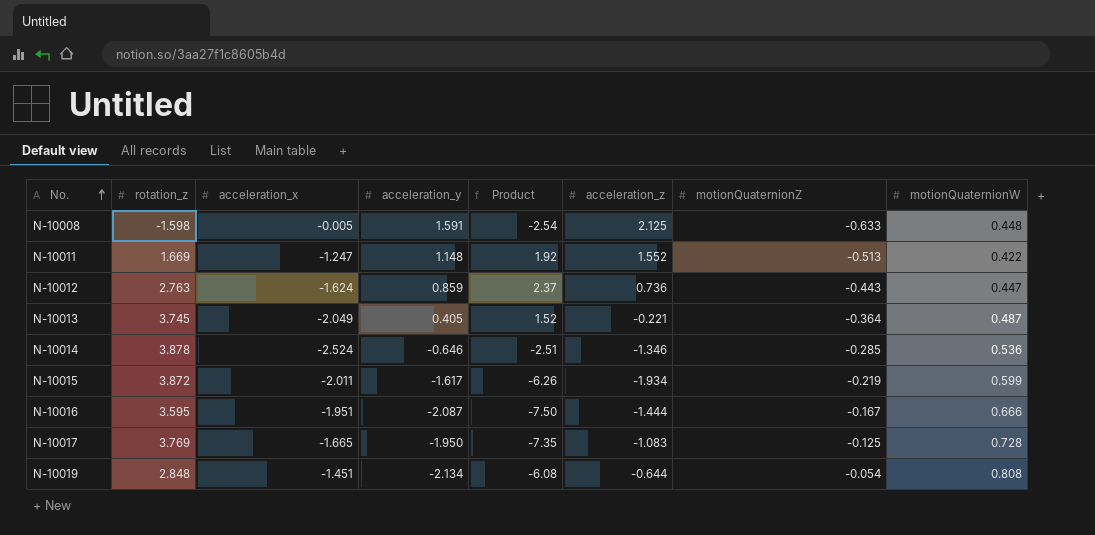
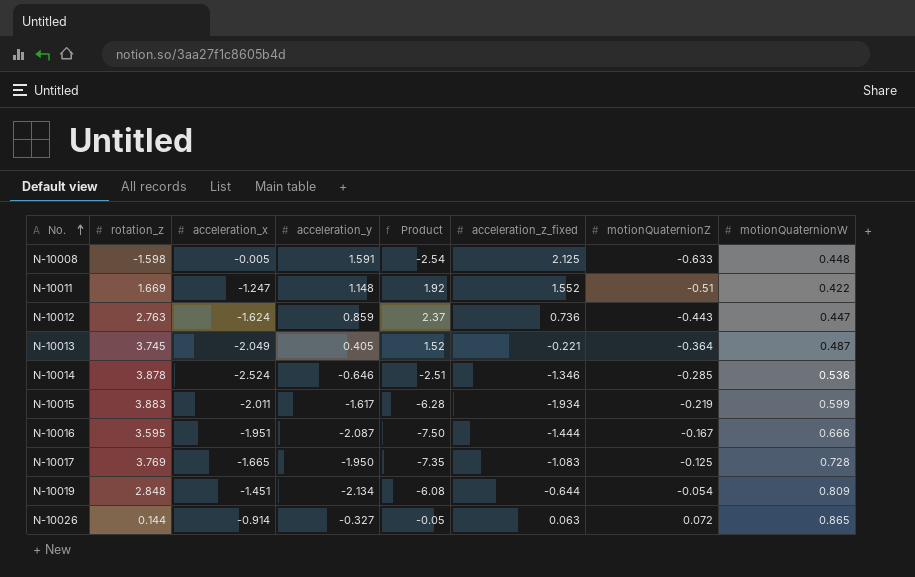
column name: acceleration_z -> acceleration_z_fixed
N-10011 | motionQuaternionZ: -0.513 -> -0.51
N-10015 | rotation_z: 3.872 -> 3.883
N-10015 | Product: -6.26 -> -6.28
N-10019 | motionQuaternionW: 0.808 -> 0.809
row N-10026: none -> 0.144 | -0.914 | -0.327 | -0.05 | 0.063 | 0.072 | 0.865

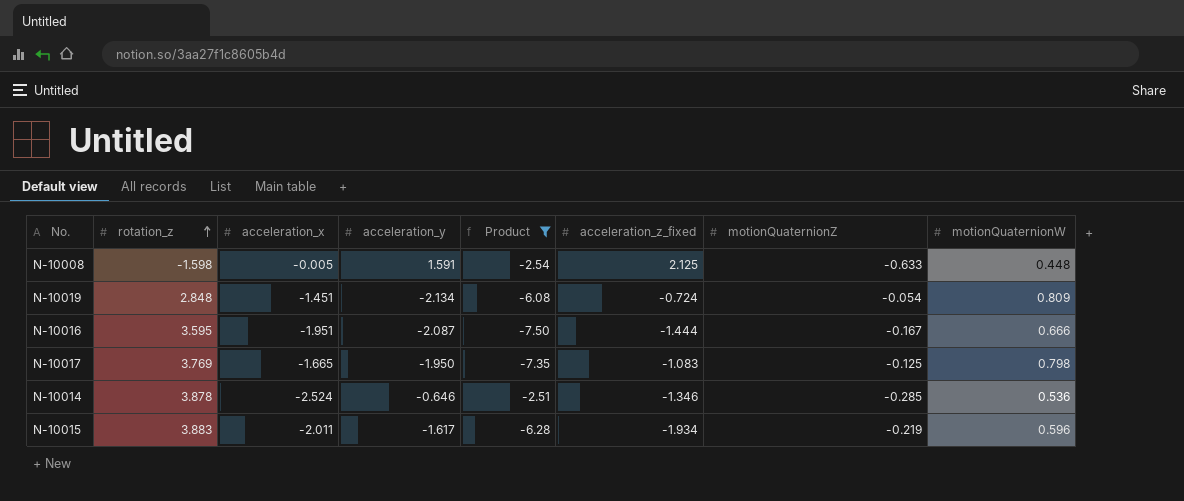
filter: none -> Product <= -2.51
row order: No. ascending -> rotation_z ascending
N-10019 | acceleration_z_fixed: -0.644 -> -0.724
N-10017 | motionQuaternionW: 0.728 -> 0.798
N-10015 | motionQuaternionW: 0.599 -> 0.596

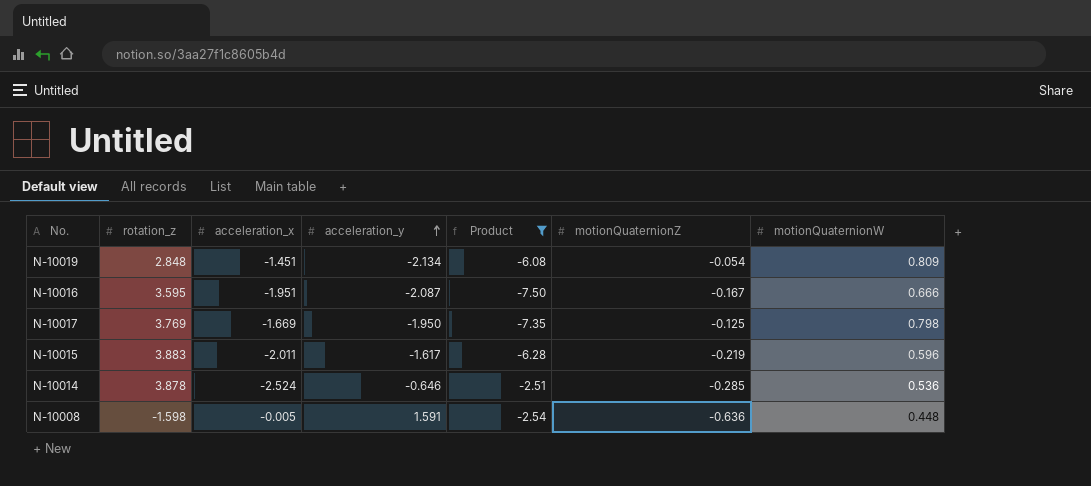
row order: rotation_z ascending -> acceleration_y ascending
column acceleration_z_fixed | position: 6 -> none
N-10017 | acceleration_x: -1.665 -> -1.669
N-10008 | motionQuaternionZ: -0.633 -> -0.636

